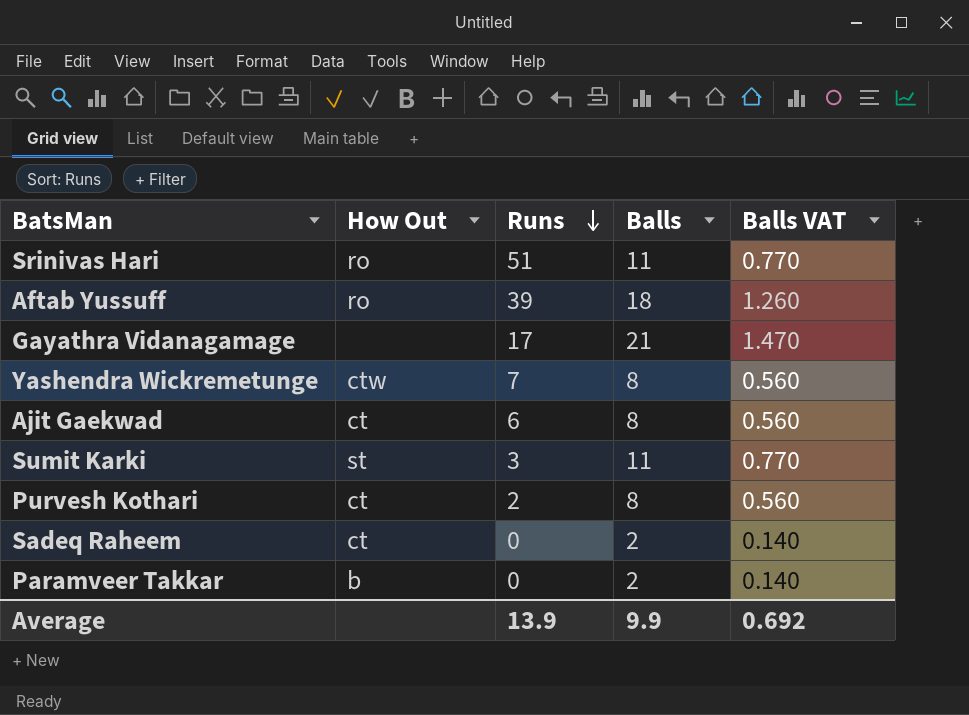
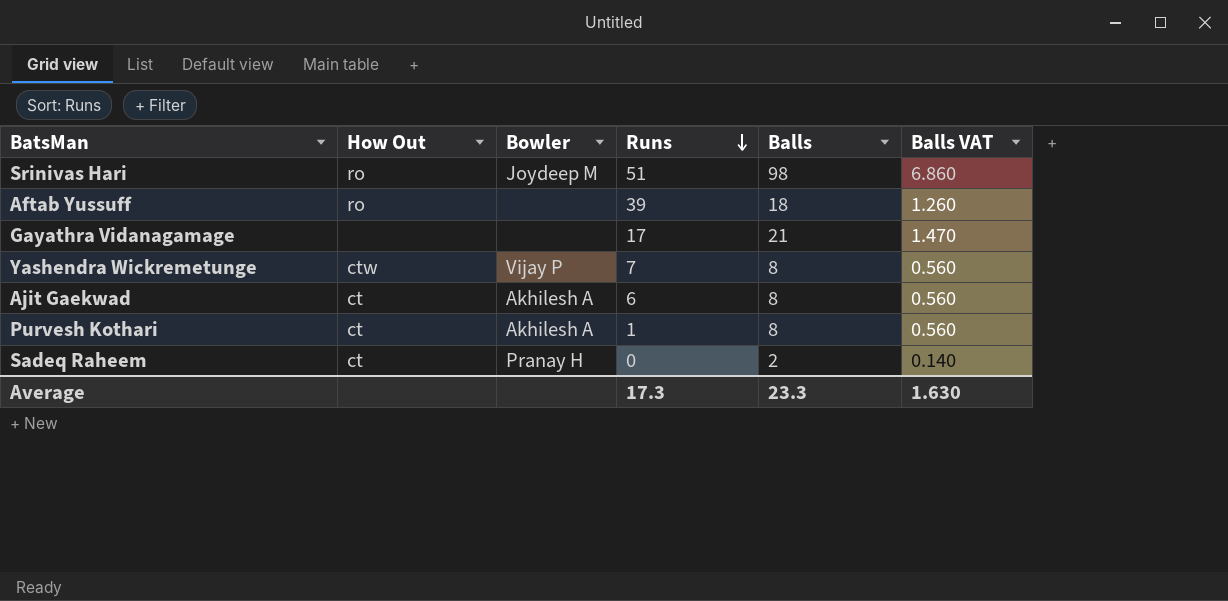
column Bowler | position: none -> 3
row Sumit Karki: st | 3 | 11 | 0.770 -> none
row Paramveer Takkar: b | 0 | 2 | 0.140 -> none
Srinivas Hari | Balls: 11 -> 98
Srinivas Hari | Balls VAT: 0.770 -> 6.860
Purvesh Kothari | Runs: 2 -> 1
Average | Runs: 13.9 -> 17.3
Average | Balls: 9.9 -> 23.3
Average | Balls VAT: 0.692 -> 1.630

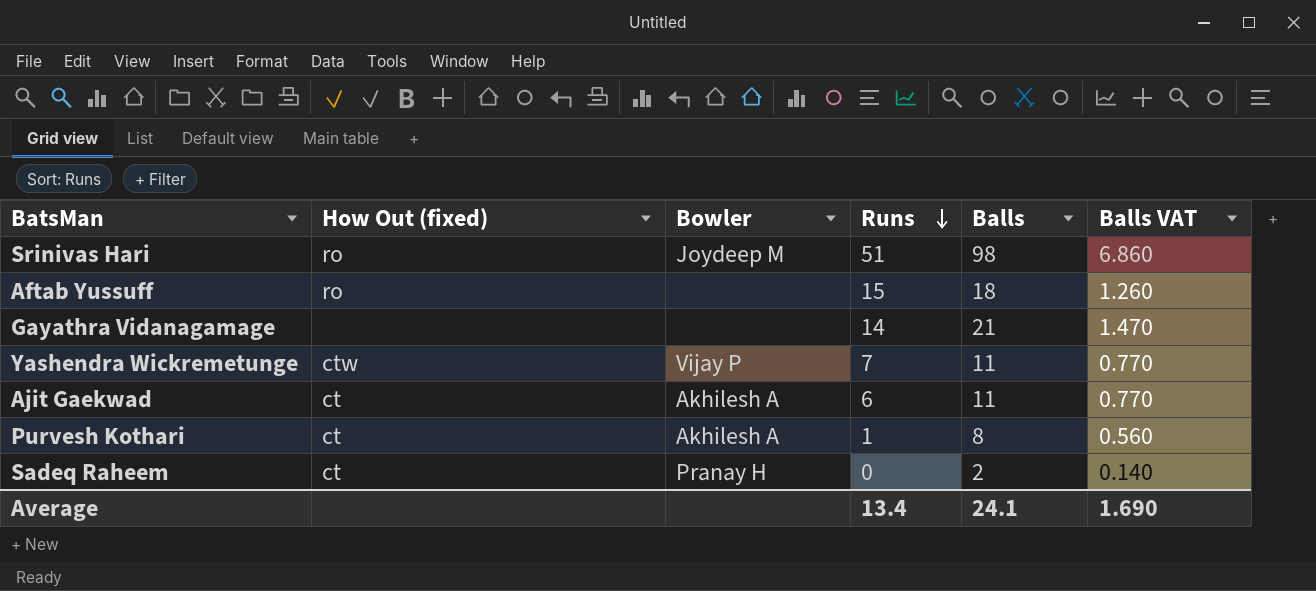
column name: How Out -> How Out (fixed)
Aftab Yussuff | Runs: 39 -> 15
Gayathra Vidanagamage | Runs: 17 -> 14
Yashendra Wickremetunge | Balls: 8 -> 11
Yashendra Wickremetunge | Balls VAT: 0.560 -> 0.770
Ajit Gaekwad | Balls: 8 -> 11
Ajit Gaekwad | Balls VAT: 0.560 -> 0.770
Average | Runs: 17.3 -> 13.4
Average | Balls: 23.3 -> 24.1
Average | Balls VAT: 1.630 -> 1.690

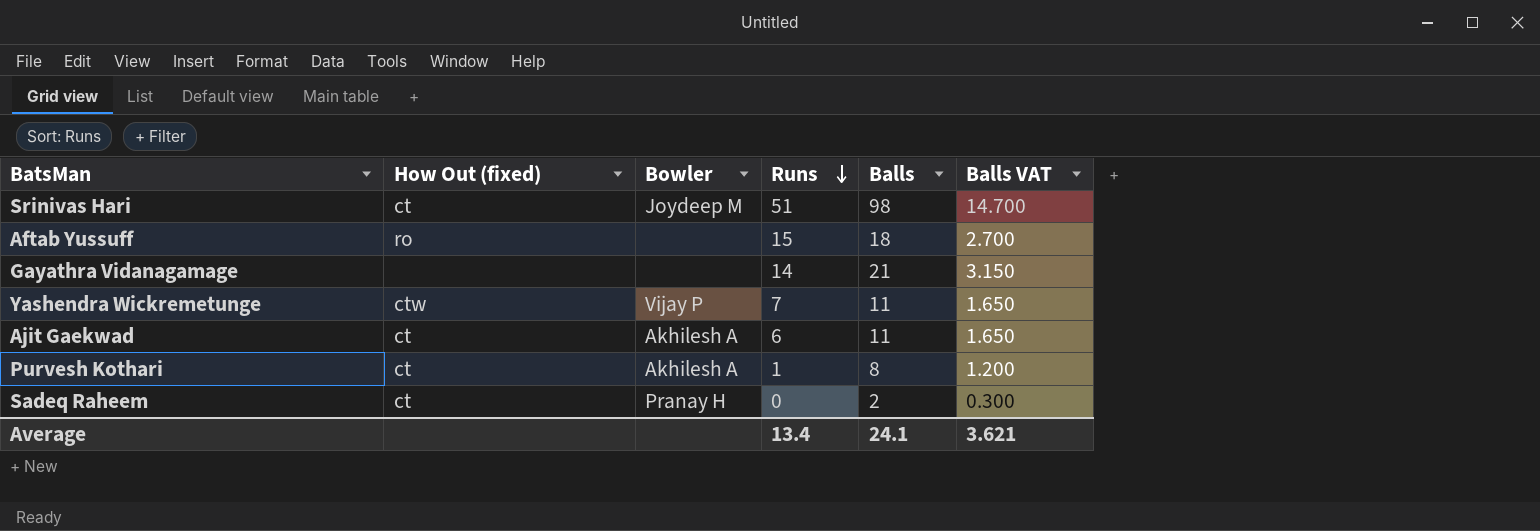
column Balls VAT | formula: [Balls] * 0.07 -> [Balls] * 0.15
Srinivas Hari | How Out (fixed): ro -> ct
Average | Balls VAT: 1.690 -> 3.621

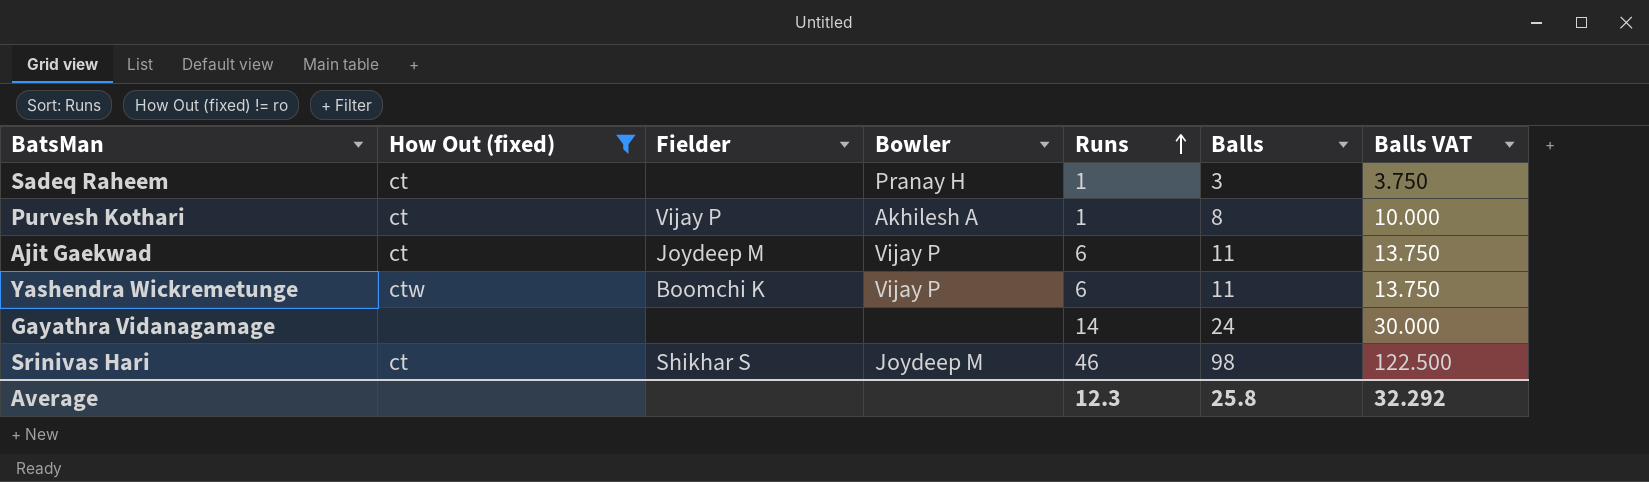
filter: none -> How Out (fixed) != ro
row order: Runs descending -> Runs ascending
column Fielder | position: none -> 3
column Balls VAT | formula: [Balls] * 0.15 -> [Balls] * 1.25
Sadeq Raheem | Runs: 0 -> 1
Sadeq Raheem | Balls: 2 -> 3
Ajit Gaekwad | Bowler: Akhilesh A -> Vijay P
Yashendra Wickremetunge | Runs: 7 -> 6
Gayathra Vidanagamage | Balls: 21 -> 24
Srinivas Hari | Runs: 51 -> 46
Average | Runs: 13.4 -> 12.3
Average | Balls: 24.1 -> 25.8
Average | Balls VAT: 3.621 -> 32.292

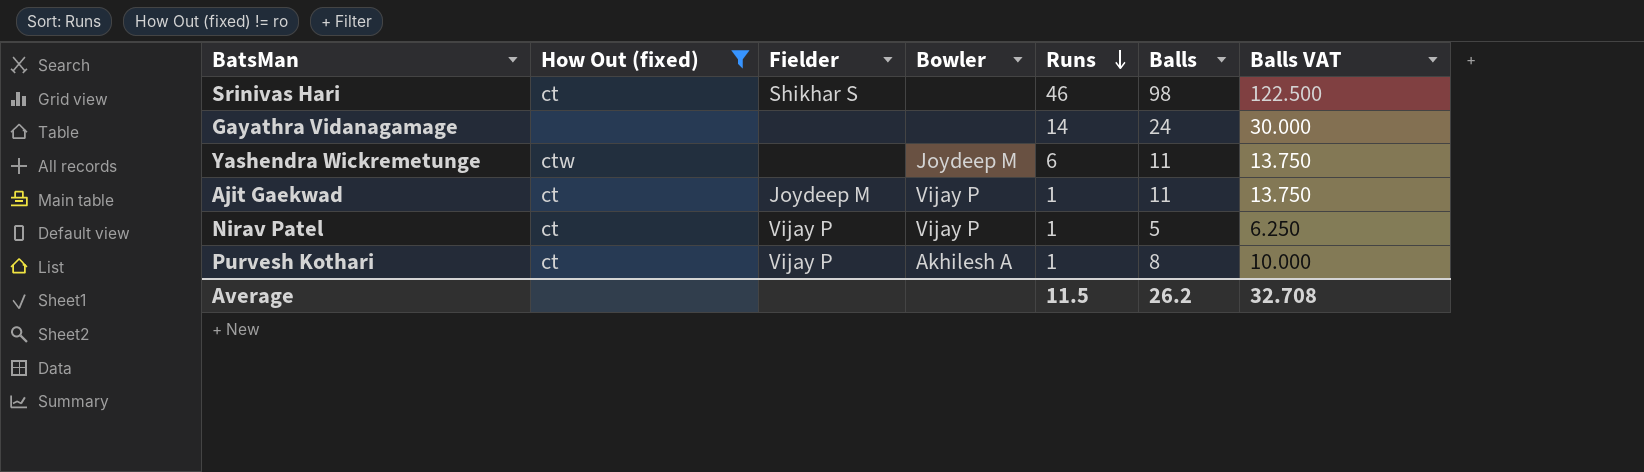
row order: Runs ascending -> Runs descending
row Sadeq Raheem: ct | none | Pranay H | 1 | 3 | 3.750 -> none
Srinivas Hari | Bowler: Joydeep M -> none
Yashendra Wickremetunge | Fielder: Boomchi K -> none
Yashendra Wickremetunge | Bowler: Vijay P -> Joydeep M
Ajit Gaekwad | Runs: 6 -> 1
row Nirav Patel: none -> ct | Vijay P | Vijay P | 1 | 5 | 6.250
Average | Runs: 12.3 -> 11.5
Average | Balls: 25.8 -> 26.2
Average | Balls VAT: 32.292 -> 32.708

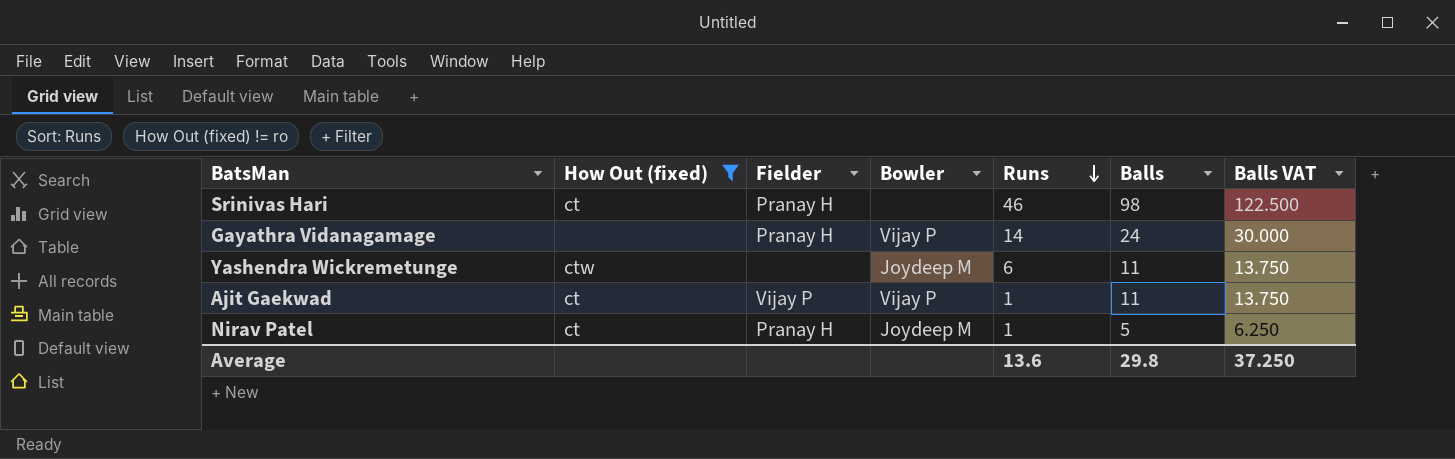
row Purvesh Kothari: ct | Vijay P | Akhilesh A | 1 | 8 | 10.000 -> none
Srinivas Hari | Fielder: Shikhar S -> Pranay H
Gayathra Vidanagamage | Fielder: none -> Pranay H
Gayathra Vidanagamage | Bowler: none -> Vijay P
Ajit Gaekwad | Fielder: Joydeep M -> Vijay P
Nirav Patel | Fielder: Vijay P -> Pranay H
Nirav Patel | Bowler: Vijay P -> Joydeep M
Average | Runs: 11.5 -> 13.6
Average | Balls: 26.2 -> 29.8
Average | Balls VAT: 32.708 -> 37.250

